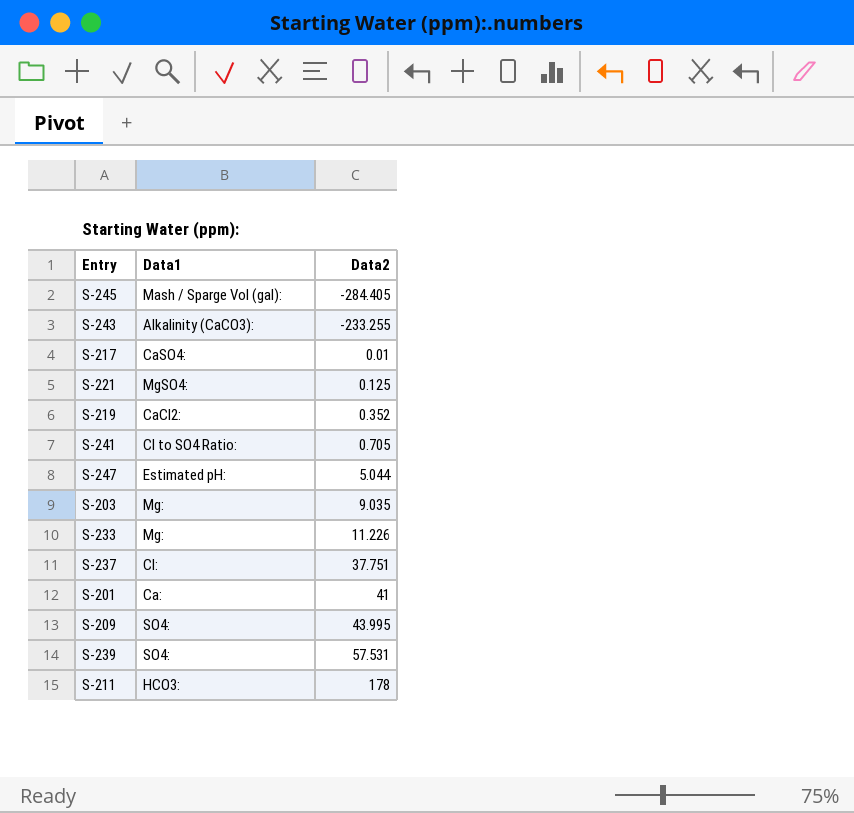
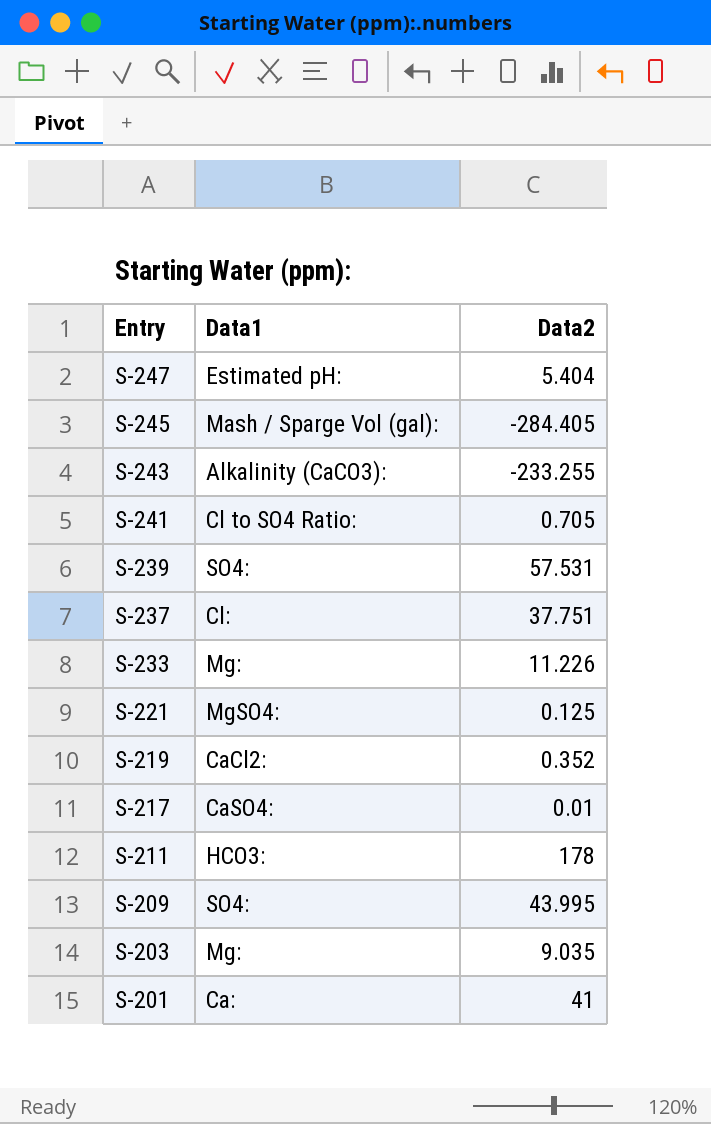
row order: Data2 ascending -> Entry descending
S-247 | Data2: 5.044 -> 5.404

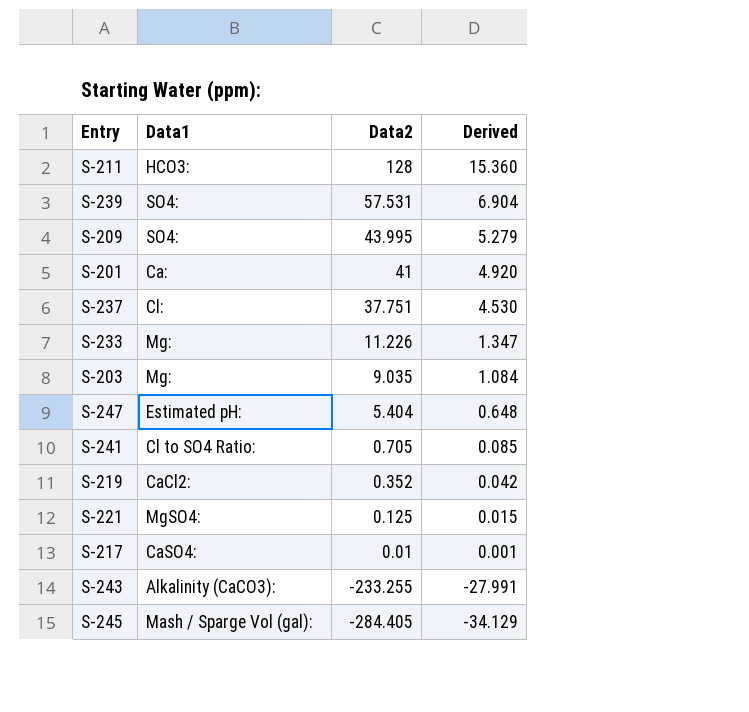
row order: Entry descending -> Data2 descending
column Derived | formula: none -> [Data2] * 0.12
S-211 | Data2: 178 -> 128

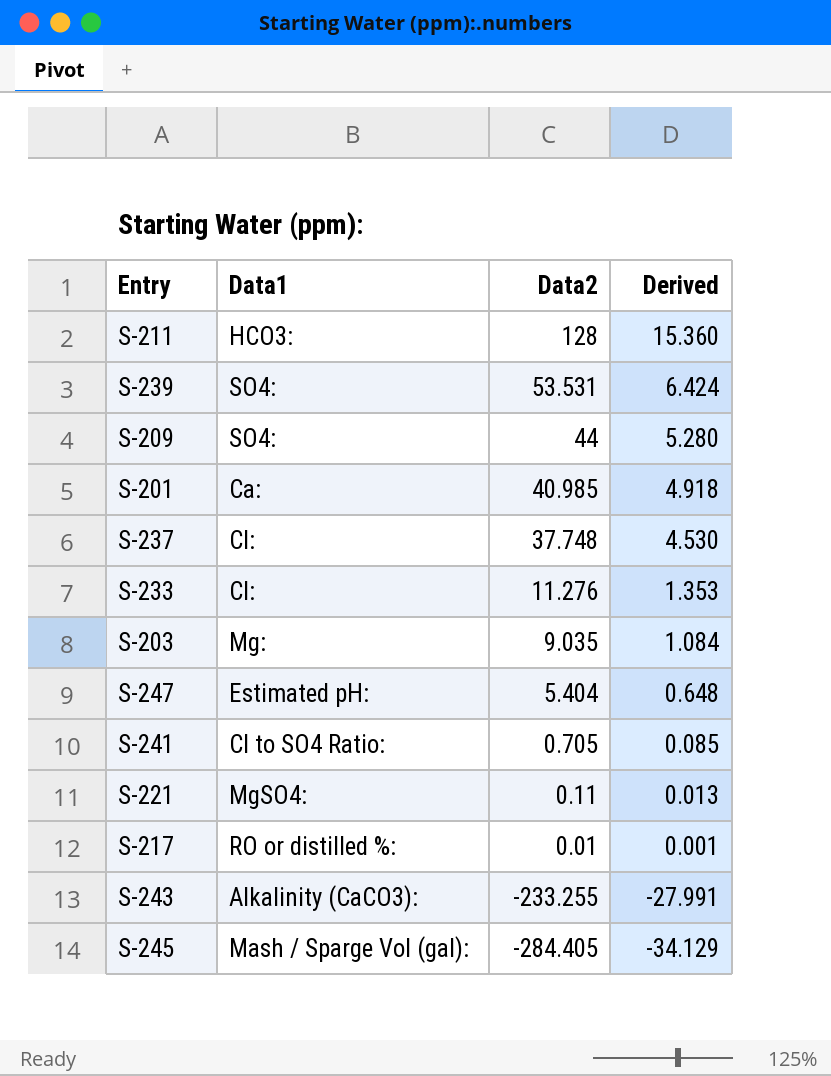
row S-219: CaCl2: | 0.352 | 0.042 -> none
S-239 | Data2: 57.531 -> 53.531
S-239 | Derived: 6.904 -> 6.424
S-209 | Data2: 43.995 -> 44
S-209 | Derived: 5.279 -> 5.280
S-201 | Data2: 41 -> 40.985
S-201 | Derived: 4.920 -> 4.918
S-237 | Data2: 37.751 -> 37.748
S-233 | Data1: Mg: -> Cl:
S-233 | Data2: 11.226 -> 11.276
S-233 | Derived: 1.347 -> 1.353
S-221 | Data2: 0.125 -> 0.11
S-221 | Derived: 0.015 -> 0.013
S-217 | Data1: CaSO4: -> RO or distilled %:

